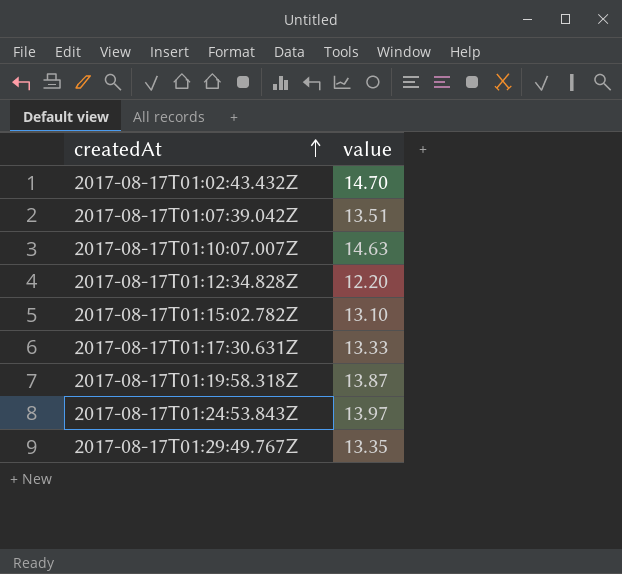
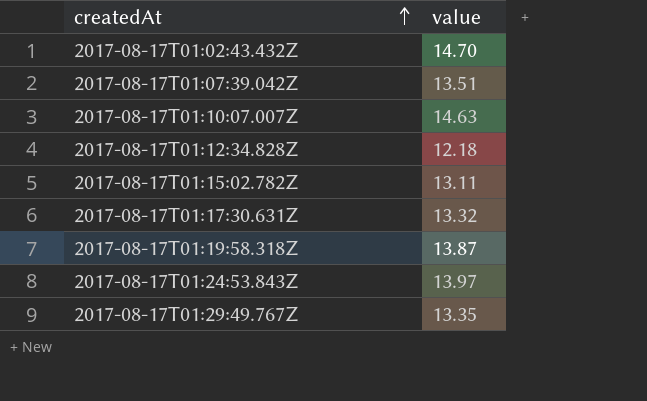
2017-08-17T01:12:34.828Z | value: 12.20 -> 12.18
2017-08-17T01:15:02.782Z | value: 13.10 -> 13.11
2017-08-17T01:17:30.631Z | value: 13.33 -> 13.32

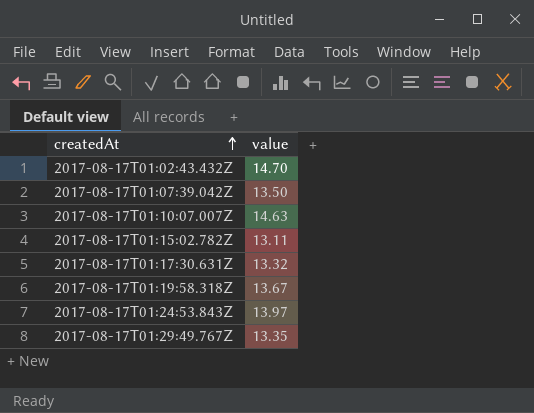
row 2017-08-17T01:12:34.828Z: 12.18 -> none
2017-08-17T01:07:39.042Z | value: 13.51 -> 13.50
2017-08-17T01:19:58.318Z | value: 13.87 -> 13.67

